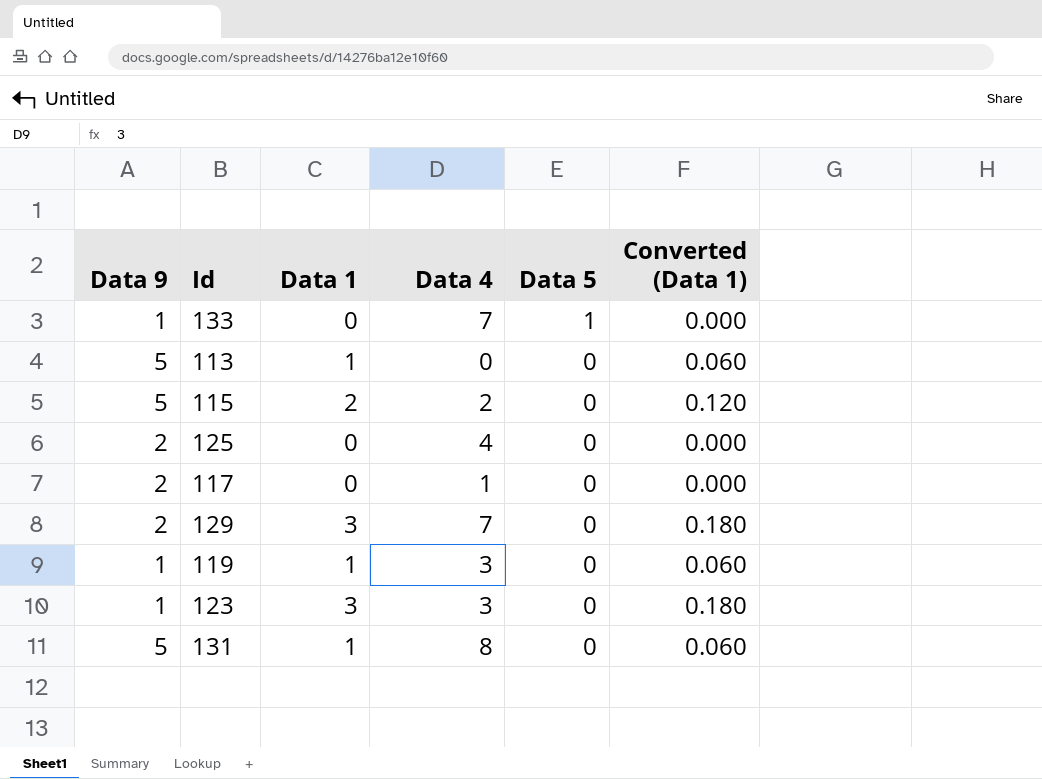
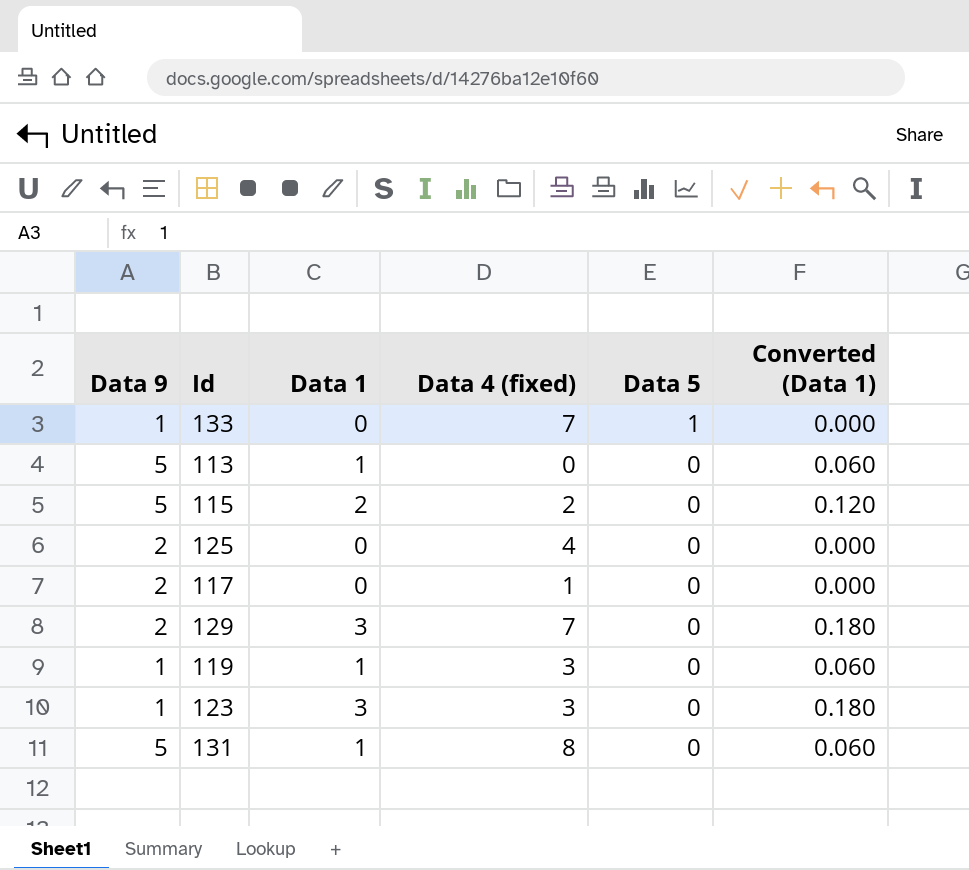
column name: Data 4 -> Data 4 (fixed)

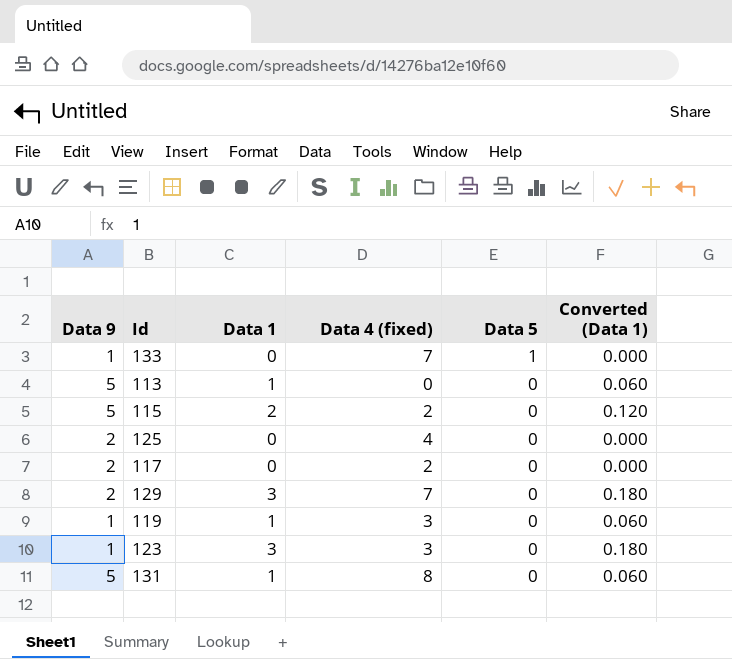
117 | Data 4 (fixed): 1 -> 2

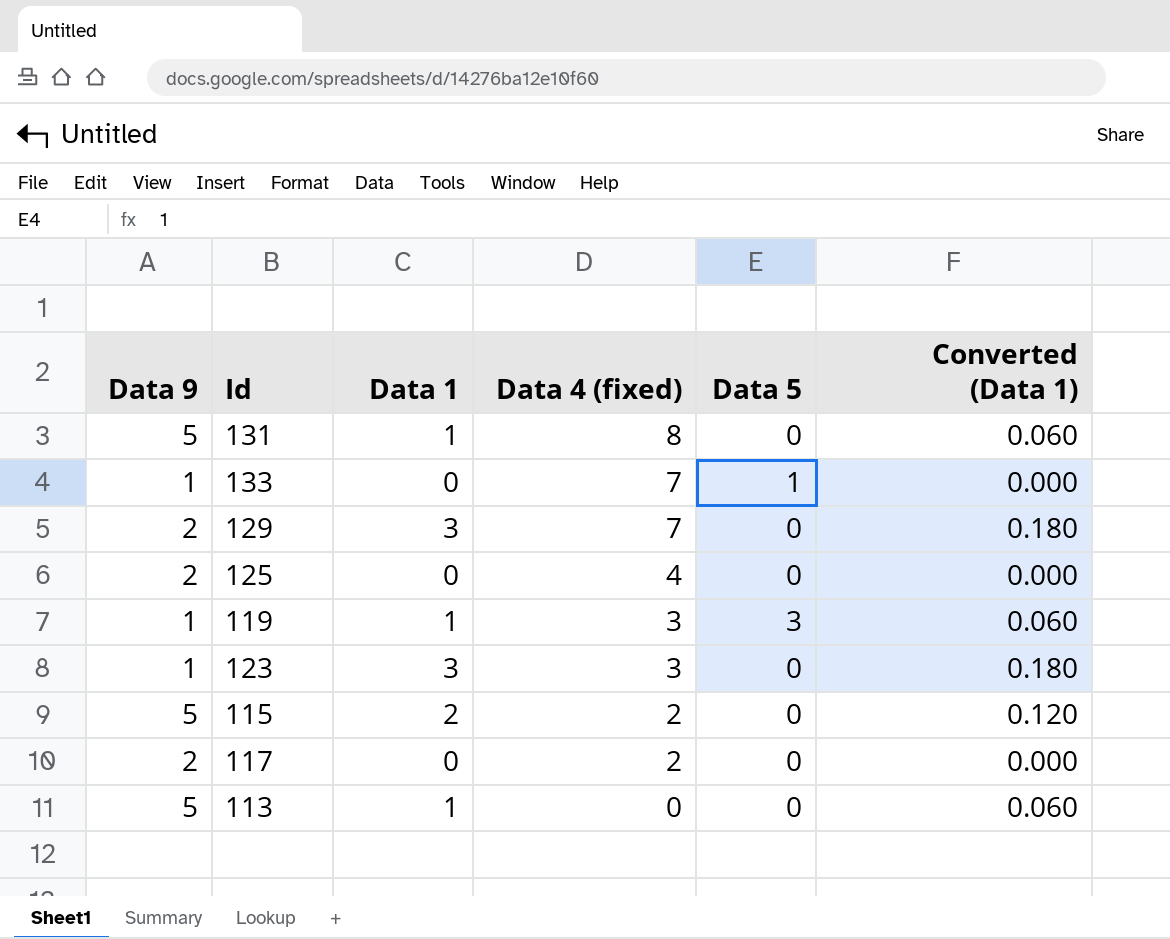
row order: Data 5 descending -> Data 4 (fixed) descending
119 | Data 5: 0 -> 3

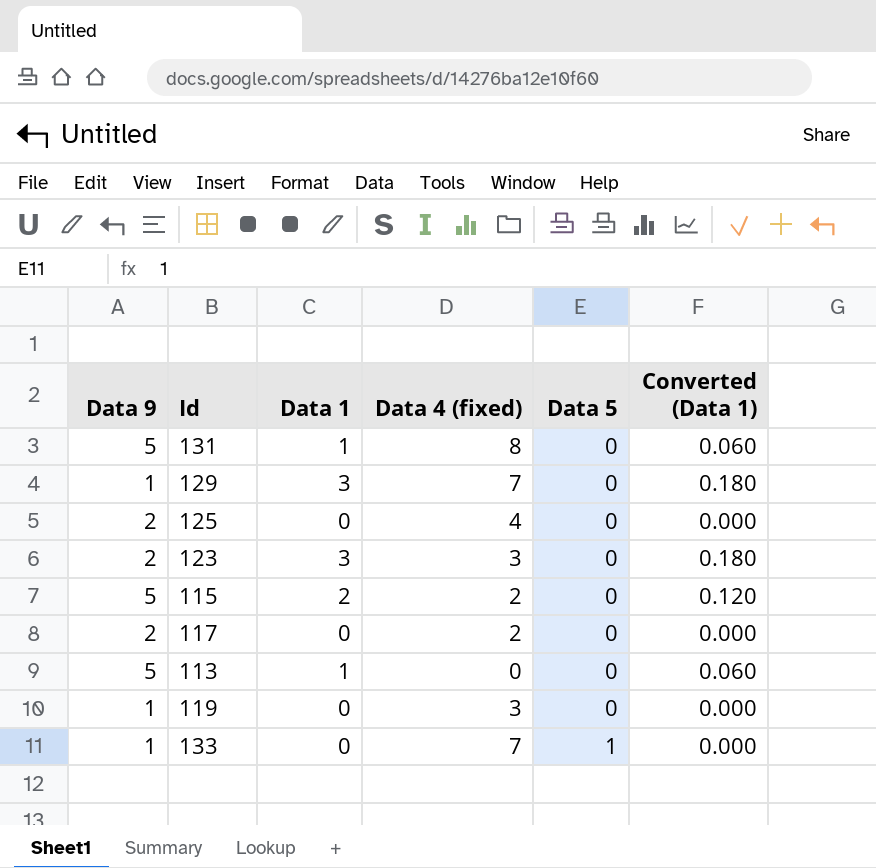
row order: Data 4 (fixed) descending -> Data 5 ascending
129 | Data 9: 2 -> 1
123 | Data 9: 1 -> 2
119 | Data 1: 1 -> 0
119 | Data 5: 3 -> 0
119 | Converted (Data 1): 0.060 -> 0.000

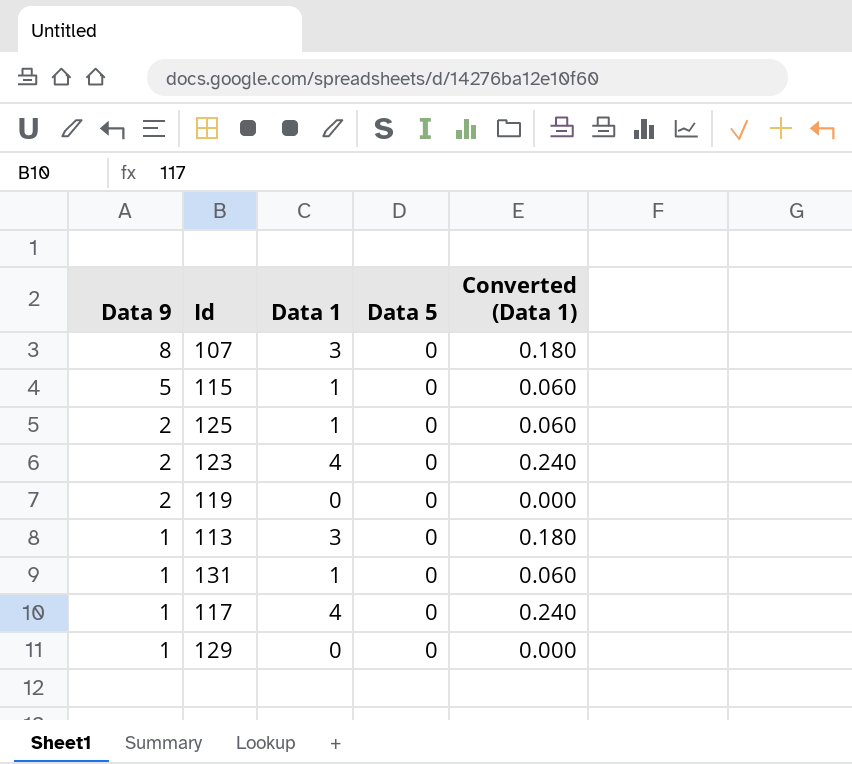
row order: Data 5 ascending -> Data 9 descending
column Data 4 (fixed) | position: 4 -> none
row 133: 1 | 0 | 7 | 1 | 0.000 -> none
row 107: none -> 8 | 3 | 0 | 0.180
115 | Data 1: 2 -> 1
115 | Converted (Data 1): 0.120 -> 0.060
125 | Data 1: 0 -> 1
125 | Converted (Data 1): 0.000 -> 0.060
123 | Data 1: 3 -> 4
123 | Converted (Data 1): 0.180 -> 0.240
119 | Data 9: 1 -> 2
113 | Data 9: 5 -> 1
113 | Data 1: 1 -> 3
113 | Converted (Data 1): 0.060 -> 0.180
131 | Data 9: 5 -> 1
117 | Data 9: 2 -> 1
117 | Data 1: 0 -> 4
117 | Converted (Data 1): 0.000 -> 0.240
129 | Data 1: 3 -> 0
129 | Converted (Data 1): 0.180 -> 0.000

